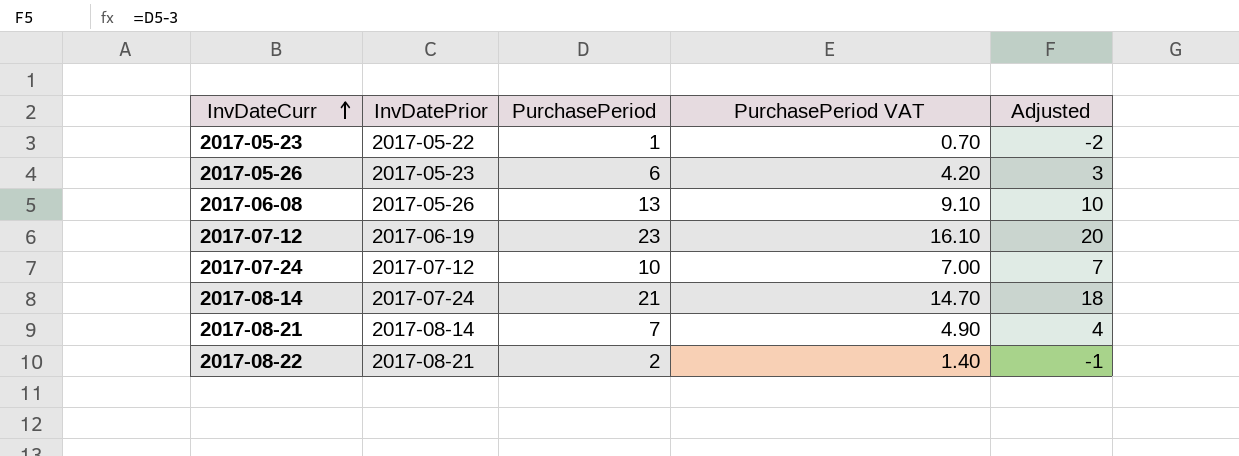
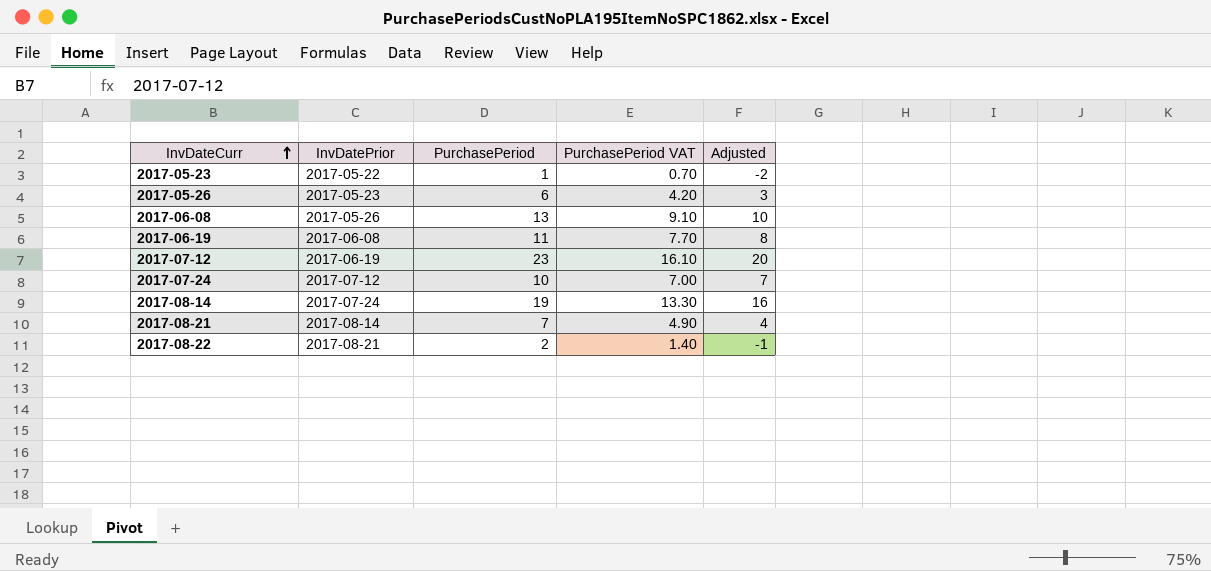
row 2017-06-19: none -> 2017-06-08 | 11 | 7.70 | 8
2017-08-14 | PurchasePeriod: 21 -> 19
2017-08-14 | PurchasePeriod VAT: 14.70 -> 13.30
2017-08-14 | Adjusted: 18 -> 16

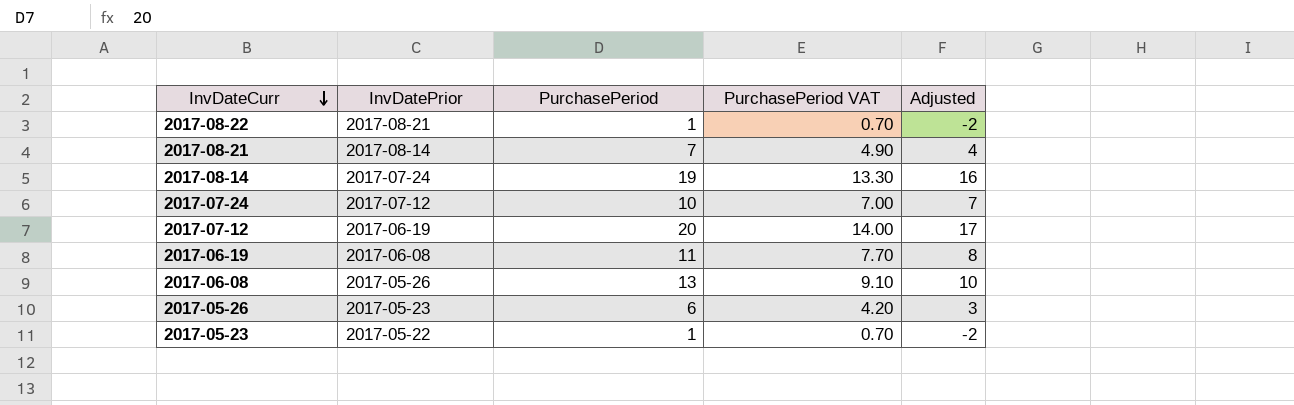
row order: InvDateCurr ascending -> InvDateCurr descending
2017-08-22 | PurchasePeriod: 2 -> 1
2017-08-22 | PurchasePeriod VAT: 1.40 -> 0.70
2017-08-22 | Adjusted: -1 -> -2
2017-07-12 | PurchasePeriod: 23 -> 20
2017-07-12 | PurchasePeriod VAT: 16.10 -> 14.00
2017-07-12 | Adjusted: 20 -> 17

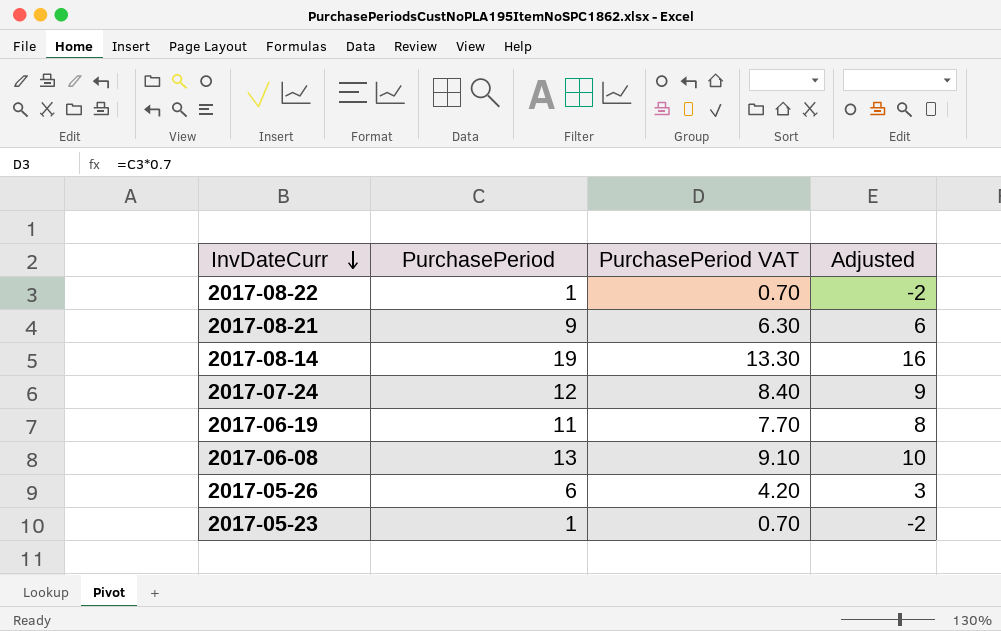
column InvDatePrior | position: 2 -> none
row 2017-07-12: 2017-06-19 | 20 | 14.00 | 17 -> none
2017-08-21 | PurchasePeriod: 7 -> 9
2017-08-21 | PurchasePeriod VAT: 4.90 -> 6.30
2017-08-21 | Adjusted: 4 -> 6
2017-07-24 | PurchasePeriod: 10 -> 12
2017-07-24 | PurchasePeriod VAT: 7.00 -> 8.40
2017-07-24 | Adjusted: 7 -> 9

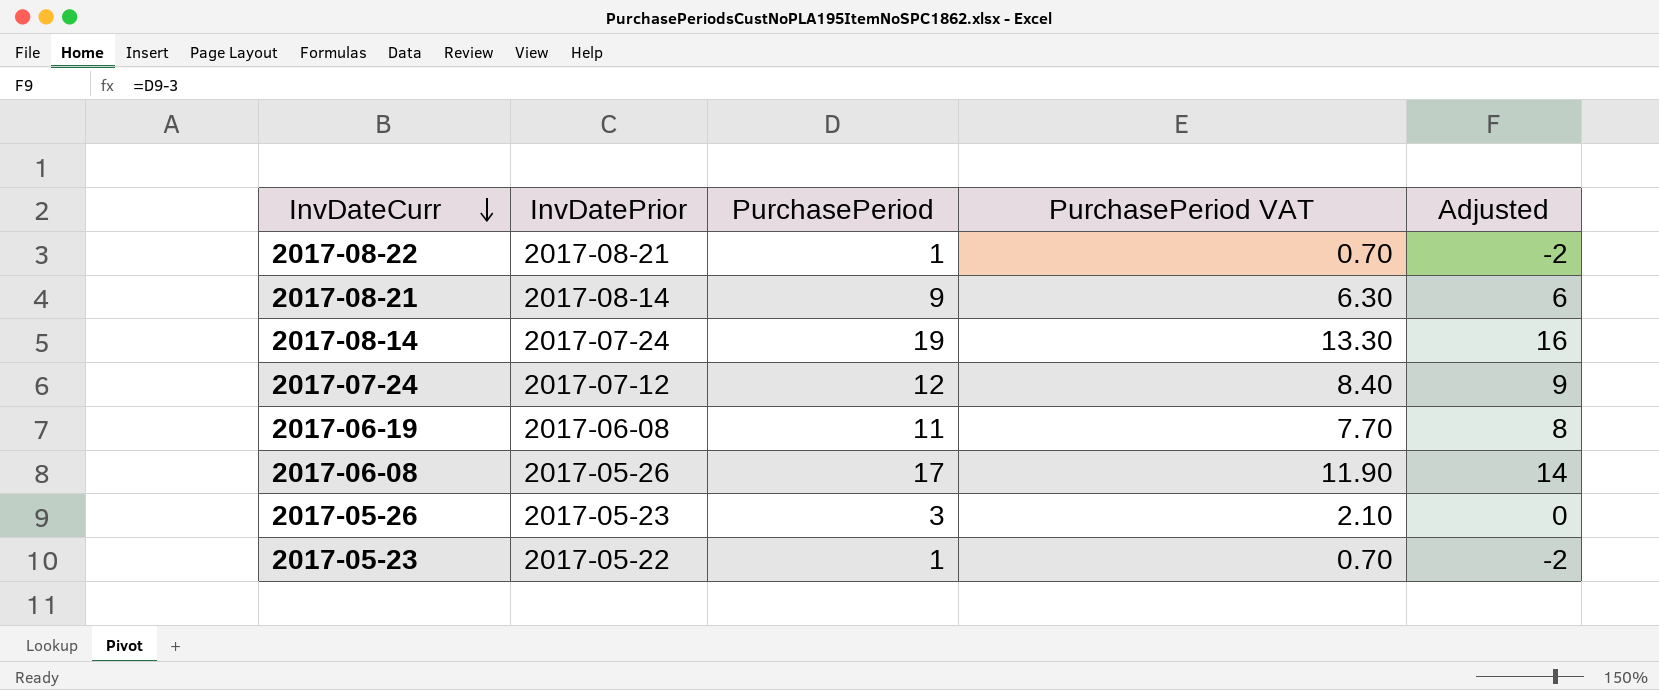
column InvDatePrior | position: none -> 2
2017-06-08 | PurchasePeriod: 13 -> 17
2017-06-08 | PurchasePeriod VAT: 9.10 -> 11.90
2017-06-08 | Adjusted: 10 -> 14
2017-05-26 | PurchasePeriod: 6 -> 3
2017-05-26 | PurchasePeriod VAT: 4.20 -> 2.10
2017-05-26 | Adjusted: 3 -> 0

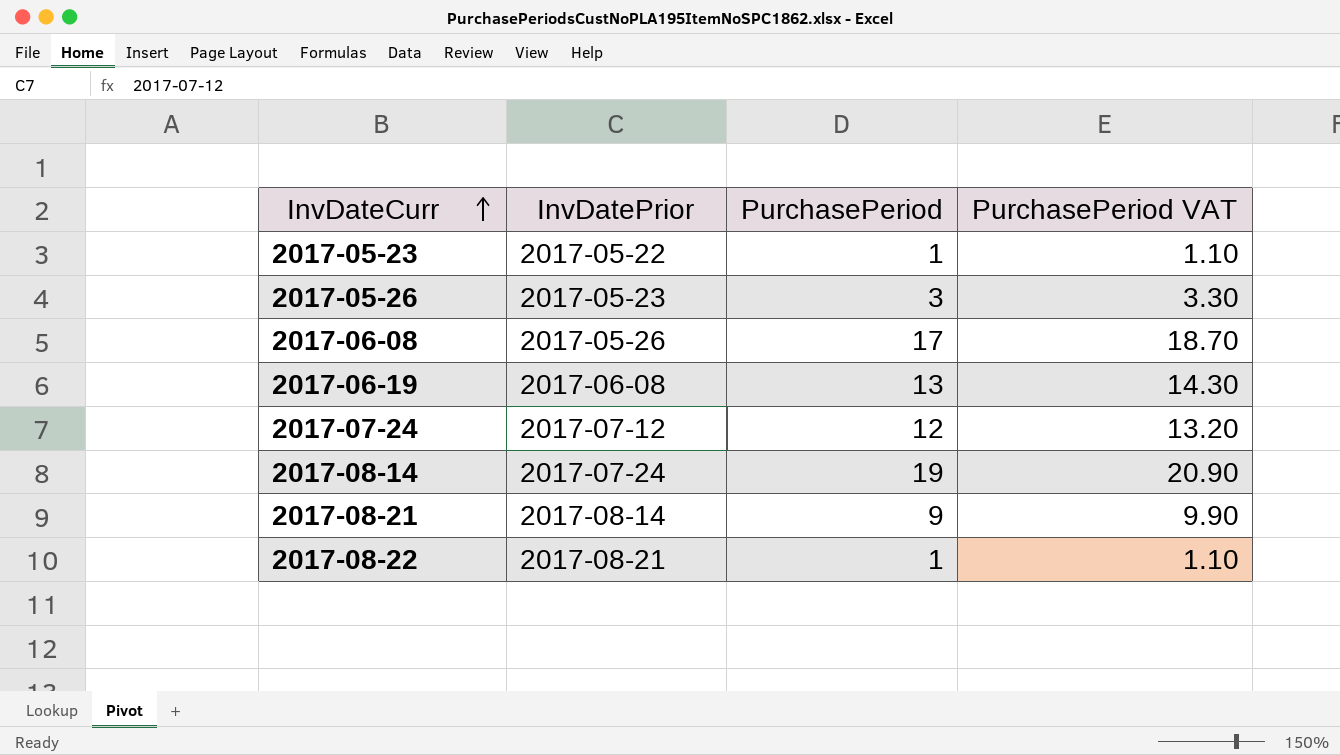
row order: InvDateCurr descending -> InvDateCurr ascending
column Adjusted | formula: [PurchasePeriod] - 3 -> none
column PurchasePeriod VAT | formula: [PurchasePeriod] * 0.7 -> [PurchasePeriod] * 1.1
2017-06-19 | PurchasePeriod: 11 -> 13

